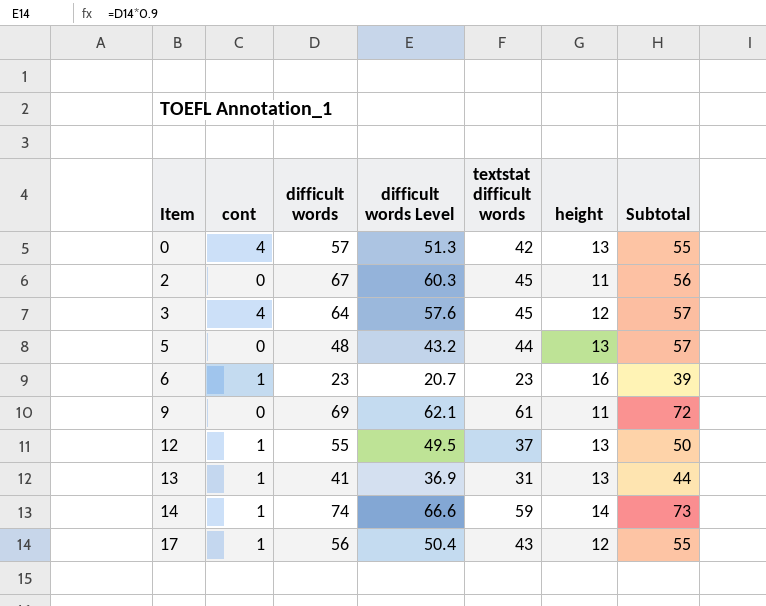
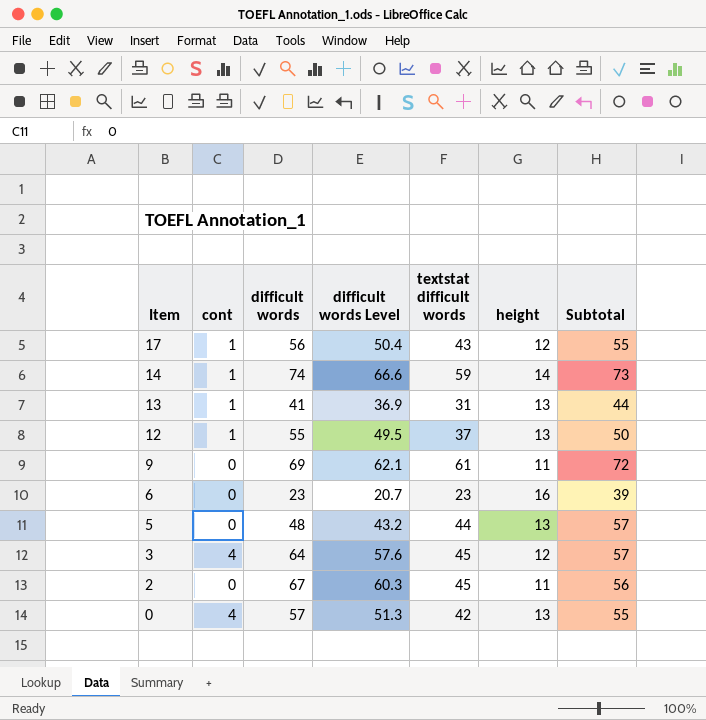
row order: Item ascending -> Item descending
6 | cont: 1 -> 0

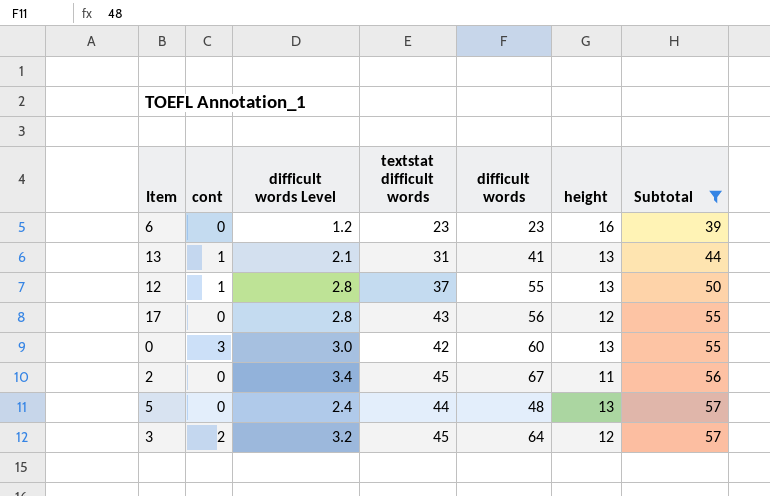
filter: none -> Subtotal <= 57
row order: Item descending -> Subtotal ascending
column difficult words Level | formula: [difficult words] * 0.9 -> [difficult words] * 0.05
column difficult words | position: 3 -> 5
17 | cont: 1 -> 0
0 | cont: 4 -> 3
0 | difficult words: 57 -> 60
3 | cont: 4 -> 2

